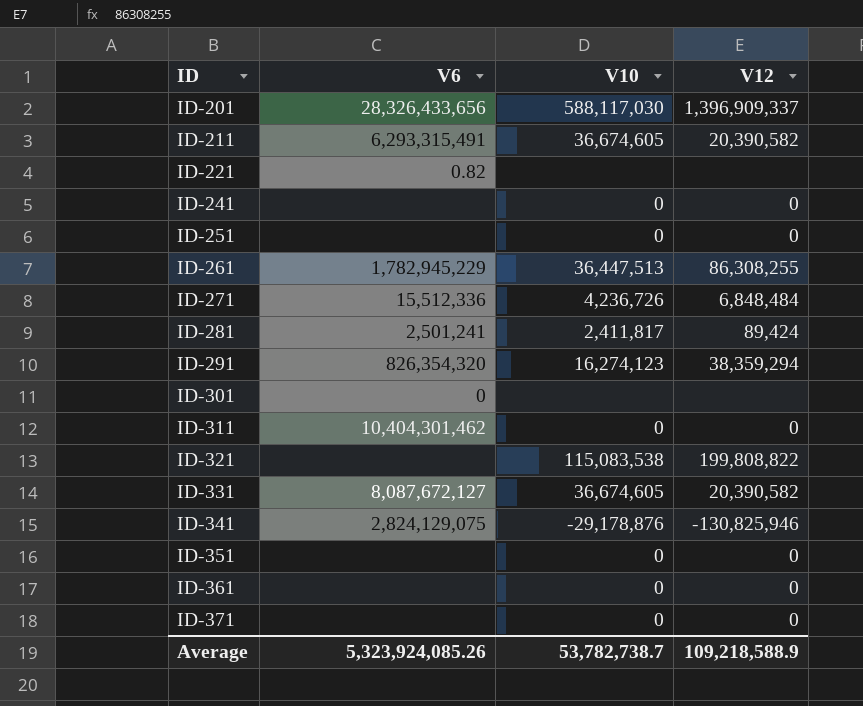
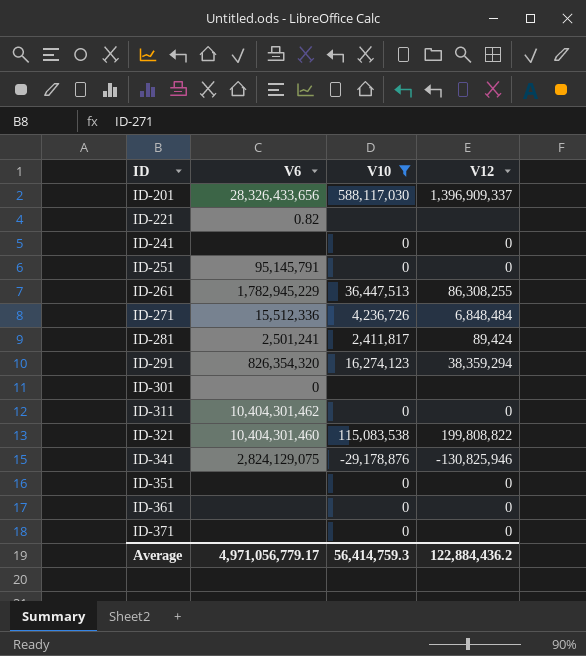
filter: none -> V10 != 36,674,605
ID-251 | V6: none -> 95,145,791
ID-321 | V6: none -> 10,404,301,460
Average | V6: 5,323,924,085.26 -> 4,971,056,779.17
Average | V10: 53,782,738.7 -> 56,414,759.3
Average | V12: 109,218,588.9 -> 122,884,436.2

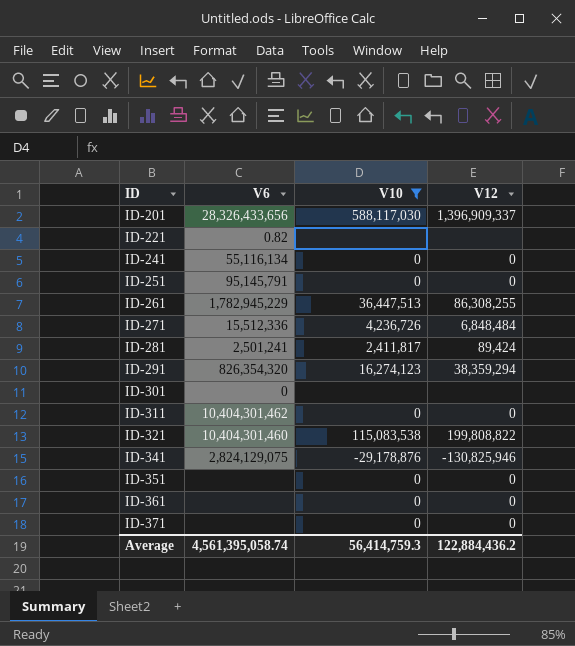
ID-241 | V6: none -> 55,116,134
Average | V6: 4,971,056,779.17 -> 4,561,395,058.74

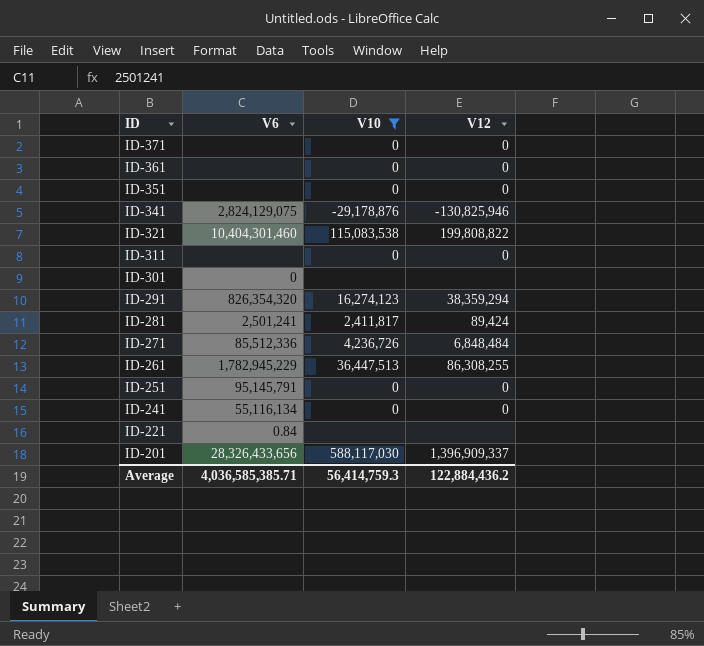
row order: ID ascending -> ID descending
ID-311 | V6: 10,404,301,462 -> none
ID-271 | V6: 15,512,336 -> 85,512,336
ID-221 | V6: 0.82 -> 0.84
Average | V6: 4,561,395,058.74 -> 4,036,585,385.71

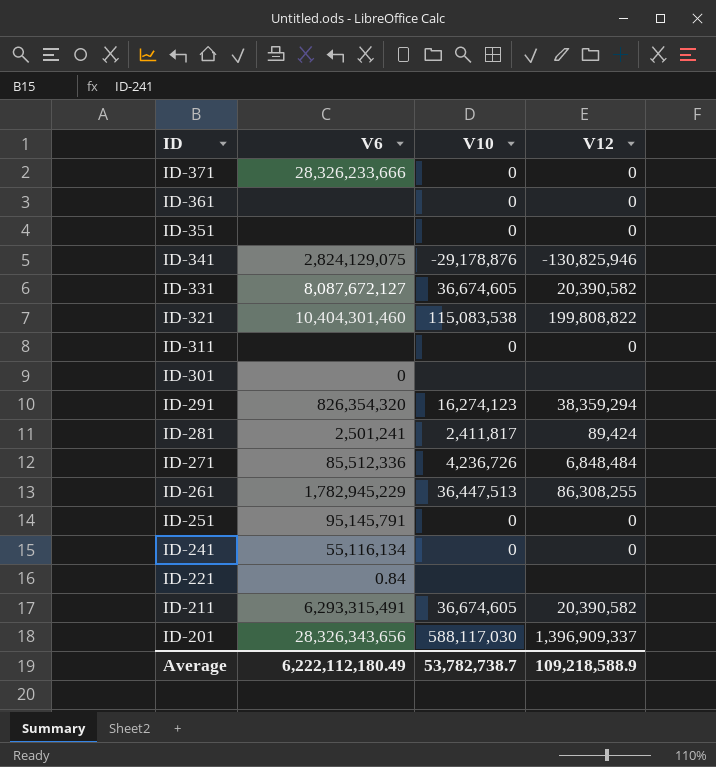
filter: V10 != 36,674,605 -> none
ID-371 | V6: none -> 28,326,233,666
ID-201 | V6: 28,326,433,656 -> 28,326,343,656
Average | V6: 4,036,585,385.71 -> 6,222,112,180.49
Average | V10: 56,414,759.3 -> 53,782,738.7
Average | V12: 122,884,436.2 -> 109,218,588.9

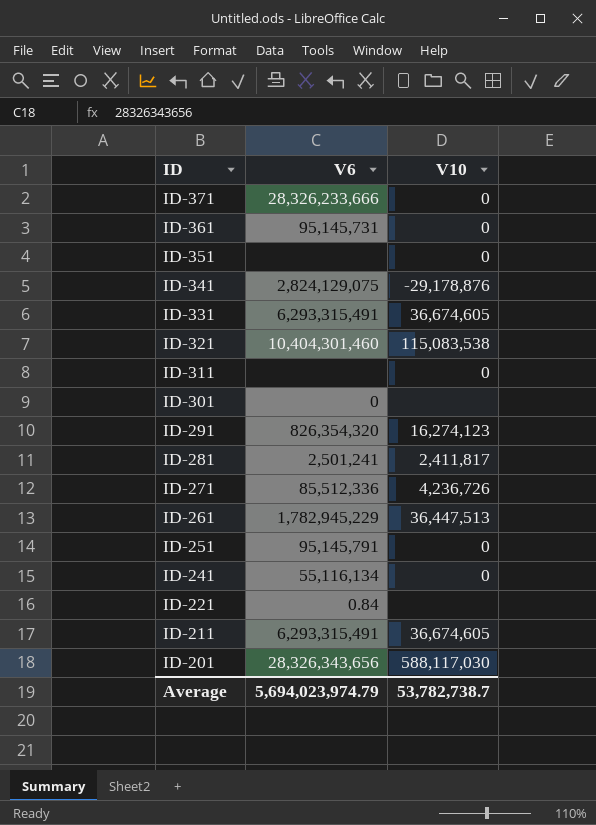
column V12 | position: 4 -> none
ID-361 | V6: none -> 95,145,731
ID-331 | V6: 8,087,672,127 -> 6,293,315,491
Average | V6: 6,222,112,180.49 -> 5,694,023,974.79

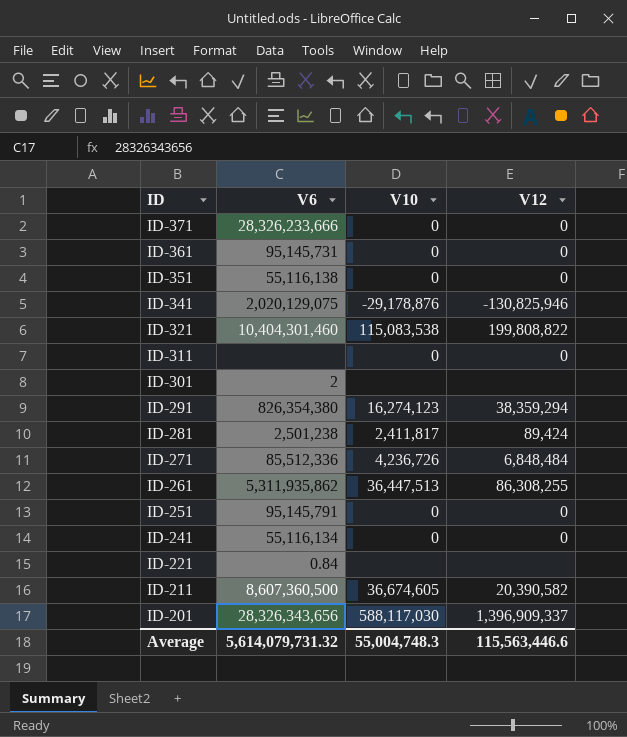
column V12 | position: none -> 4
row ID-331: 6,293,315,491 | 36,674,605 -> none
ID-351 | V6: none -> 55,116,138
ID-341 | V6: 2,824,129,075 -> 2,020,129,075
ID-301 | V6: 0 -> 2
ID-291 | V6: 826,354,320 -> 826,354,380
ID-281 | V6: 2,501,241 -> 2,501,238
ID-261 | V6: 1,782,945,229 -> 5,311,935,862
ID-211 | V6: 6,293,315,491 -> 8,607,360,500
Average | V6: 5,694,023,974.79 -> 5,614,079,731.32
Average | V10: 53,782,738.7 -> 55,004,748.3

